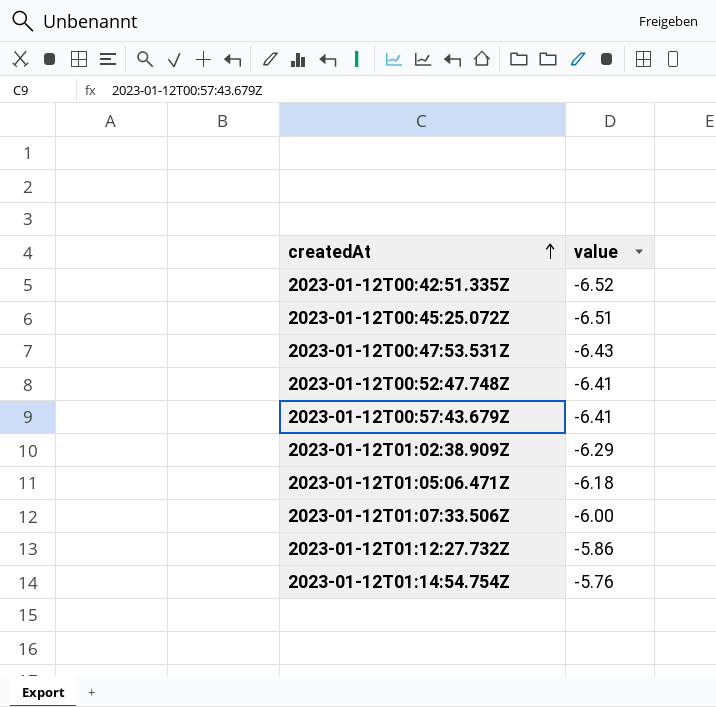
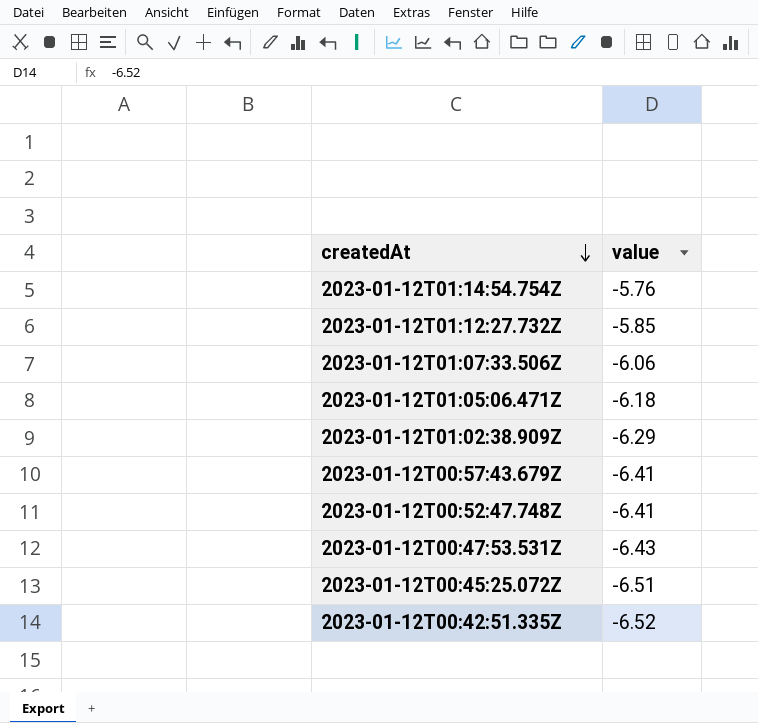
row order: createdAt ascending -> createdAt descending
2023-01-12T01:12:27.732Z | value: -5.86 -> -5.85
2023-01-12T01:07:33.506Z | value: -6.00 -> -6.06

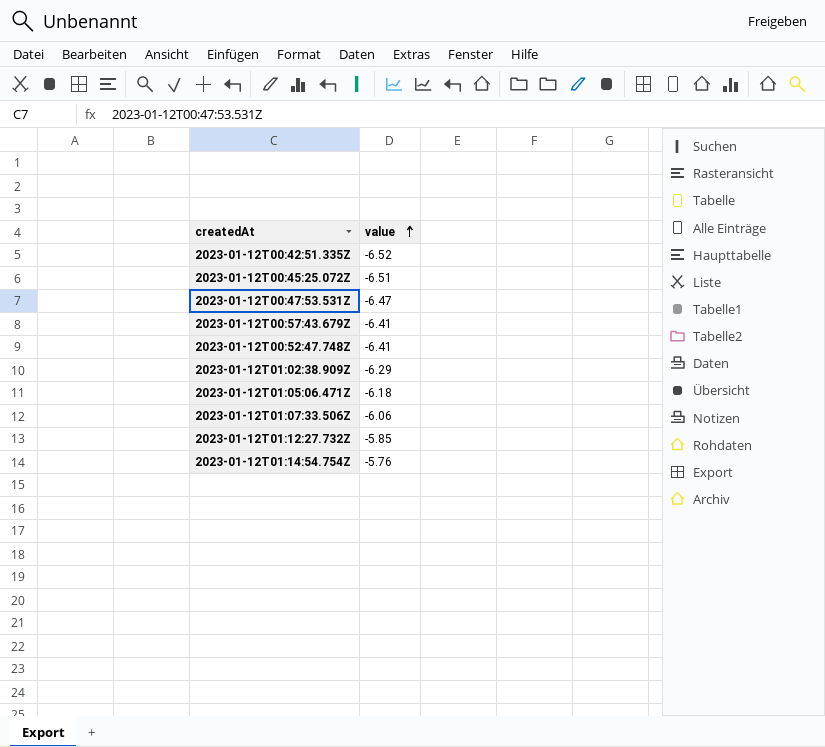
row order: createdAt descending -> value ascending
2023-01-12T00:47:53.531Z | value: -6.43 -> -6.47

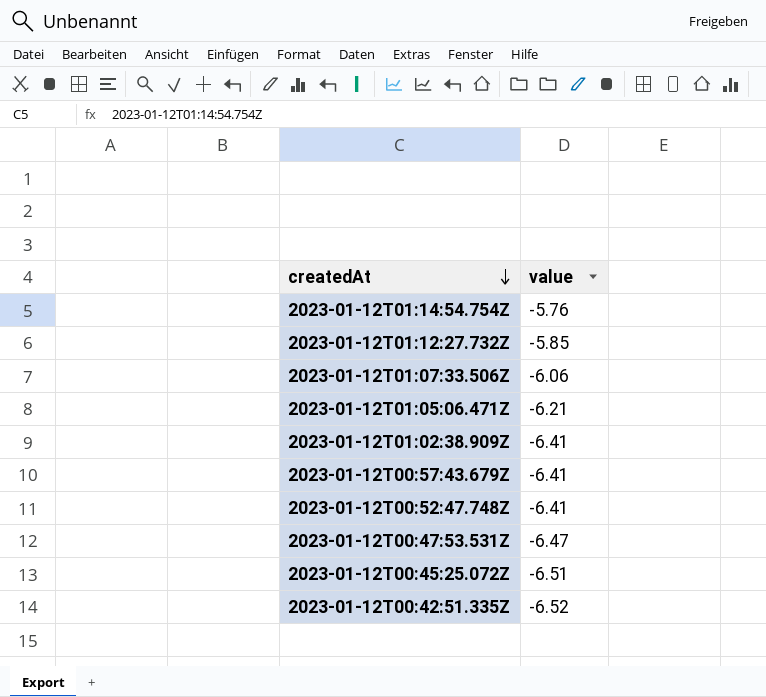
row order: value ascending -> createdAt descending
2023-01-12T01:05:06.471Z | value: -6.18 -> -6.21
2023-01-12T01:02:38.909Z | value: -6.29 -> -6.41

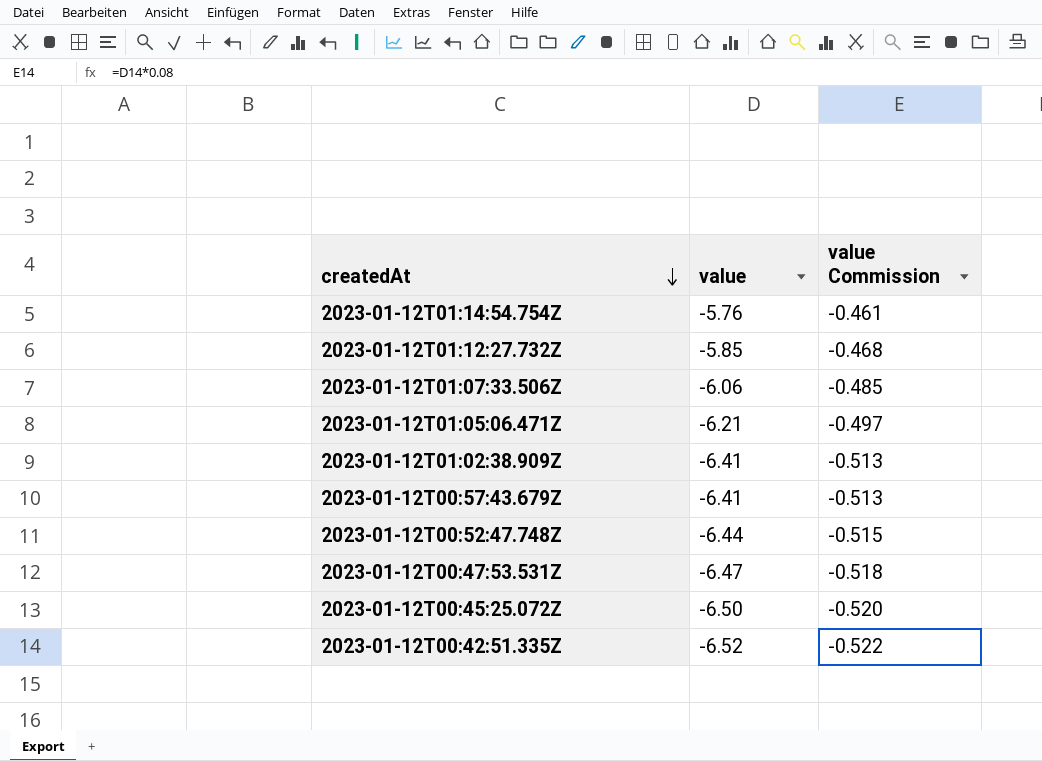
column value Commission | formula: none -> [value] * 0.08
2023-01-12T00:52:47.748Z | value: -6.41 -> -6.44
2023-01-12T00:45:25.072Z | value: -6.51 -> -6.50

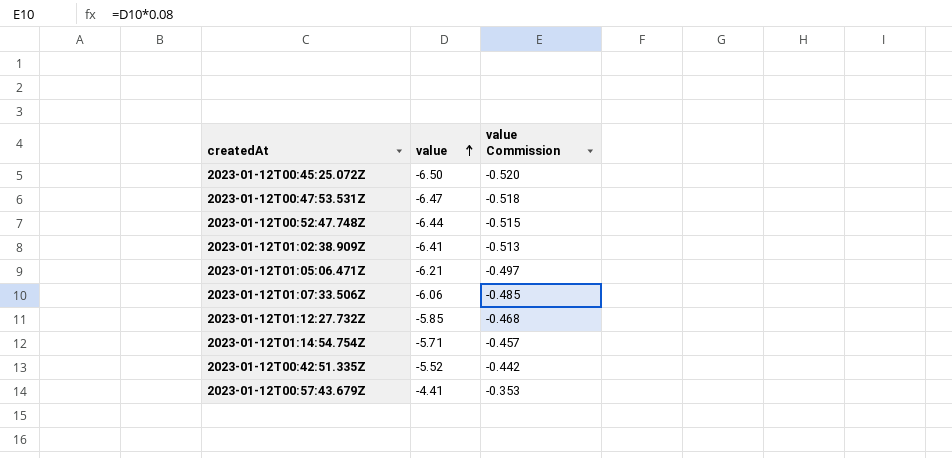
row order: createdAt descending -> value ascending
2023-01-12T01:14:54.754Z | value: -5.76 -> -5.71
2023-01-12T01:14:54.754Z | value Commission: -0.461 -> -0.457
2023-01-12T00:42:51.335Z | value: -6.52 -> -5.52
2023-01-12T00:42:51.335Z | value Commission: -0.522 -> -0.442
2023-01-12T00:57:43.679Z | value: -6.41 -> -4.41
2023-01-12T00:57:43.679Z | value Commission: -0.513 -> -0.353

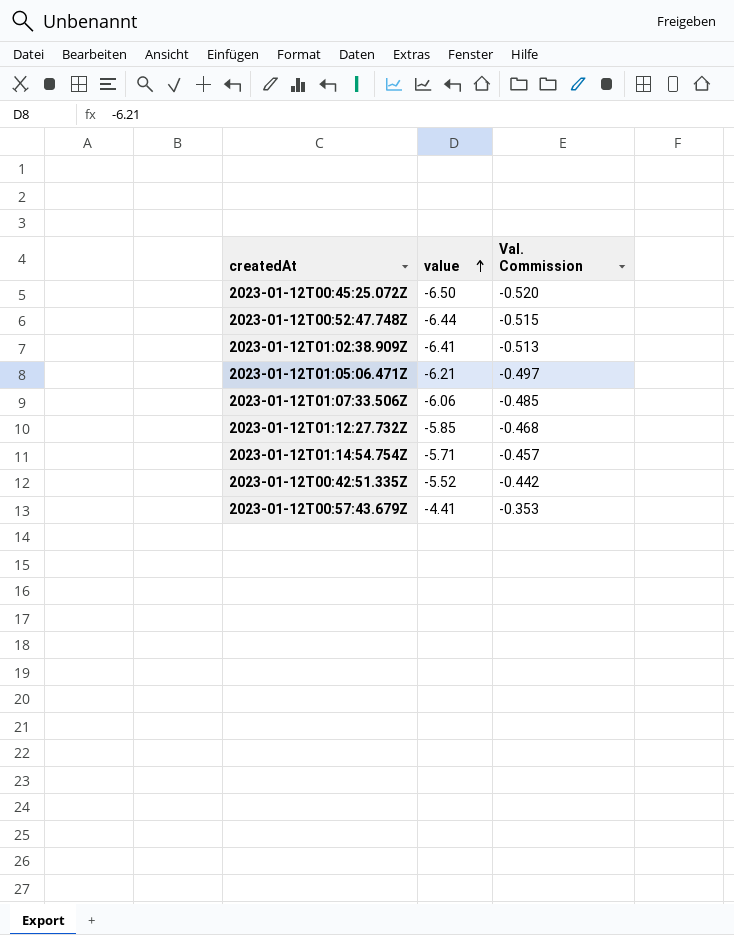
column name: value Commission -> Val. Commission
row 2023-01-12T00:47:53.531Z: -6.47 | -0.518 -> none

